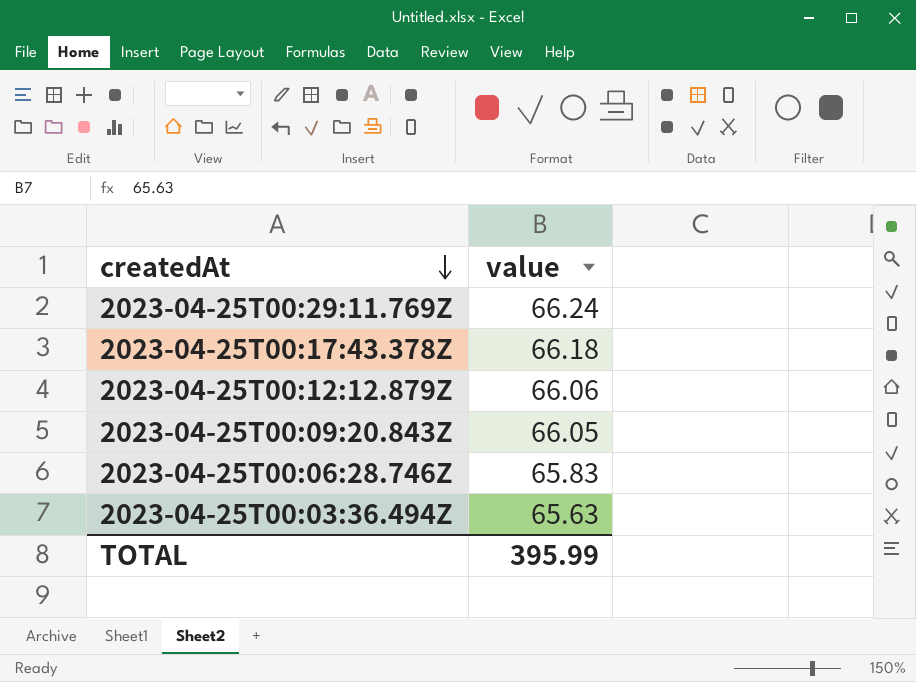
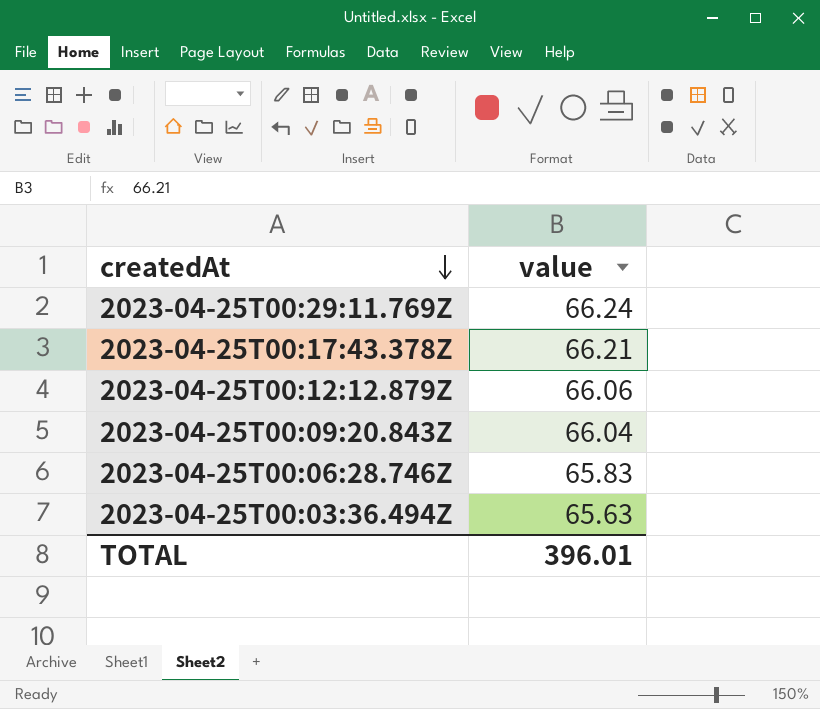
2023-04-25T00:17:43.378Z | value: 66.18 -> 66.21
2023-04-25T00:09:20.843Z | value: 66.05 -> 66.04
TOTAL | value: 395.99 -> 396.01

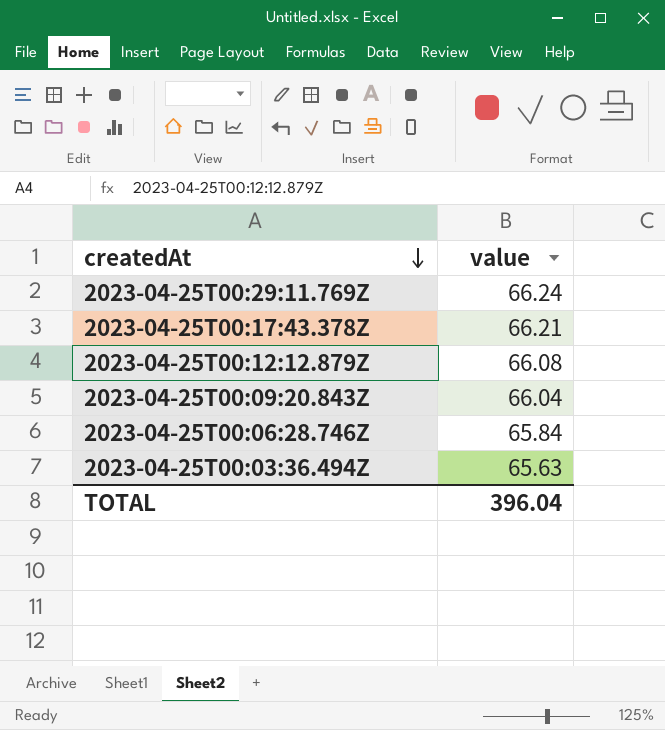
2023-04-25T00:12:12.879Z | value: 66.06 -> 66.08
2023-04-25T00:06:28.746Z | value: 65.83 -> 65.84
TOTAL | value: 396.01 -> 396.04

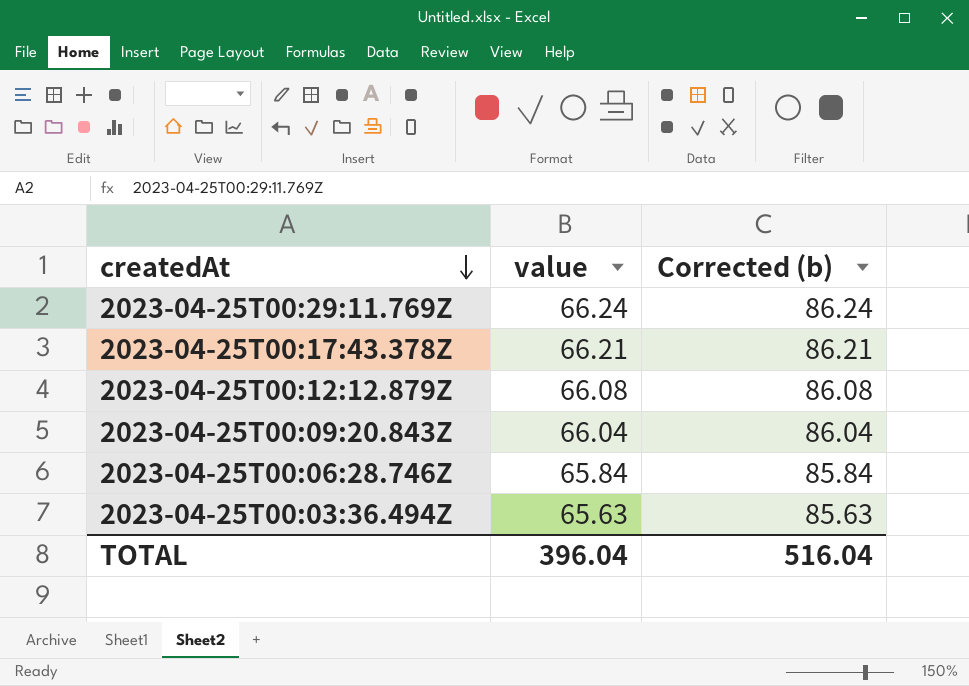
column Corrected (b) | formula: none -> [value] + 20

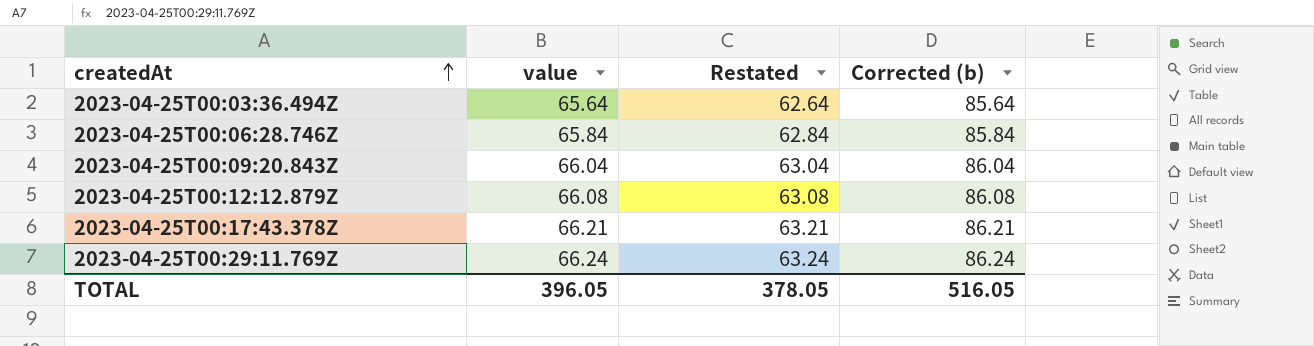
row order: createdAt descending -> createdAt ascending
column Restated | formula: none -> [value] - 3
2023-04-25T00:03:36.494Z | value: 65.63 -> 65.64
2023-04-25T00:03:36.494Z | Corrected (b): 85.63 -> 85.64
TOTAL | value: 396.04 -> 396.05
TOTAL | Corrected (b): 516.04 -> 516.05

